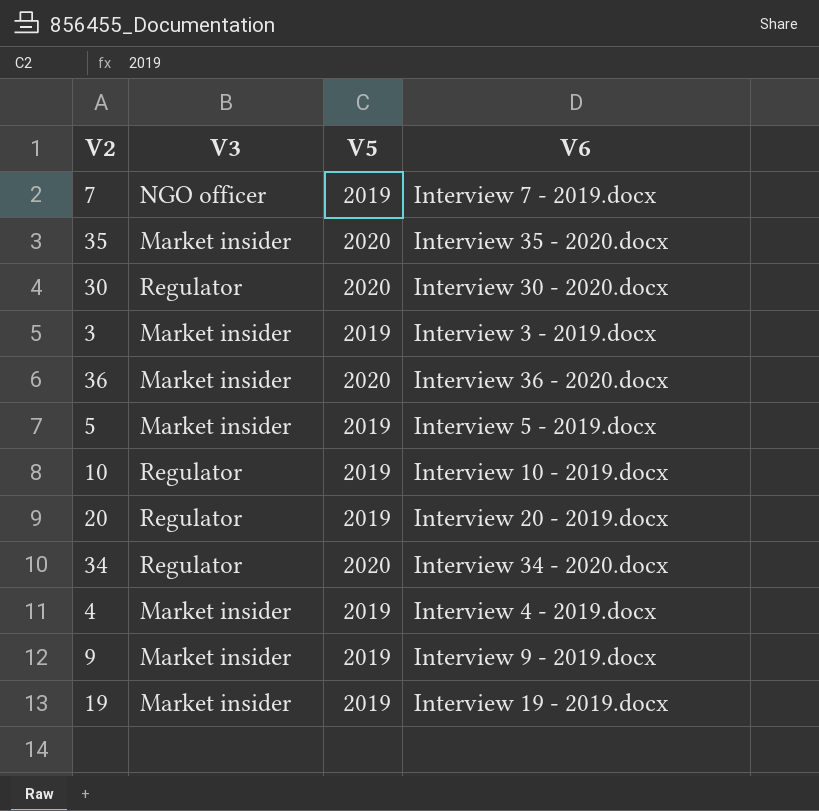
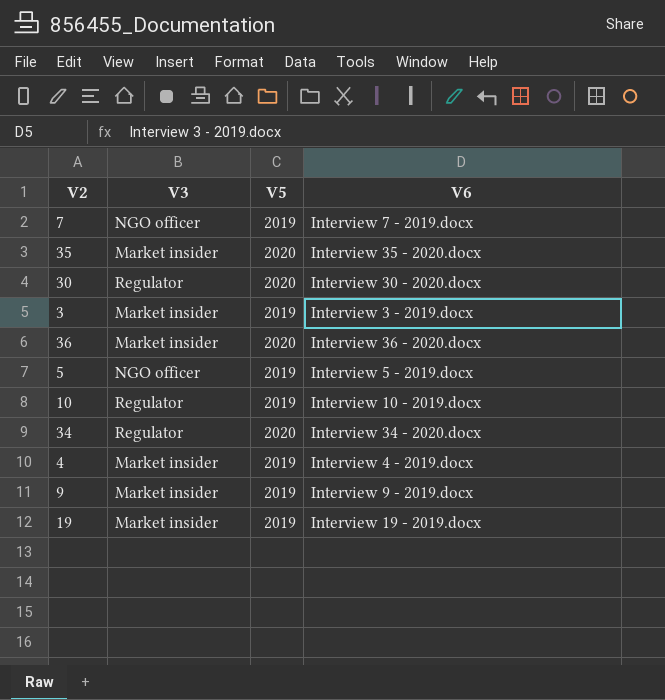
row 20: Regulator | 2019 | Interview 20 - 2019.docx -> none
5 | V3: Market insider -> NGO officer

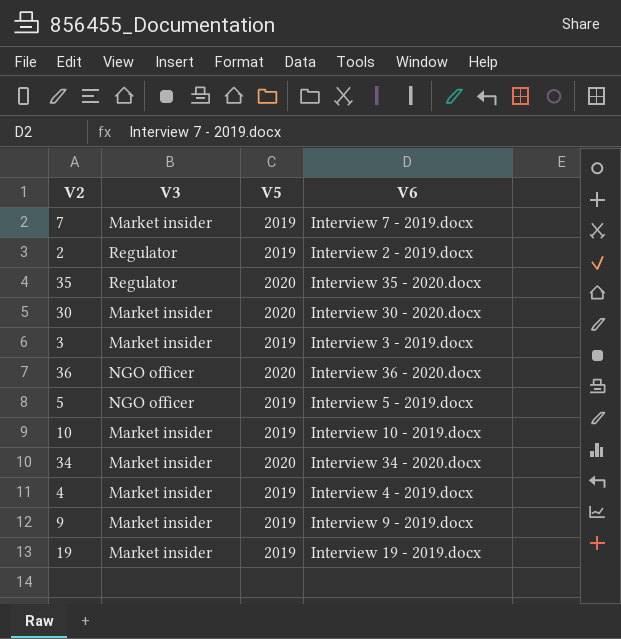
7 | V3: NGO officer -> Market insider
row 2: none -> Regulator | 2019 | Interview 2 - 2019.docx
35 | V3: Market insider -> Regulator
30 | V3: Regulator -> Market insider
36 | V3: Market insider -> NGO officer
10 | V3: Regulator -> Market insider
34 | V3: Regulator -> Market insider

